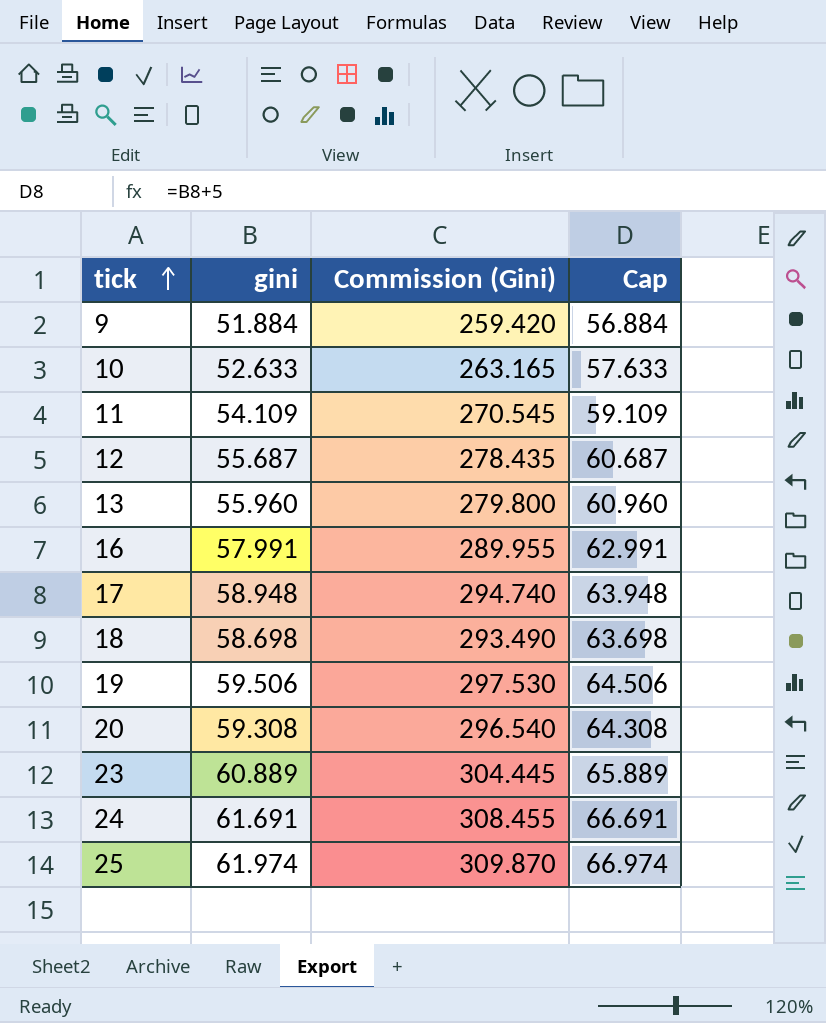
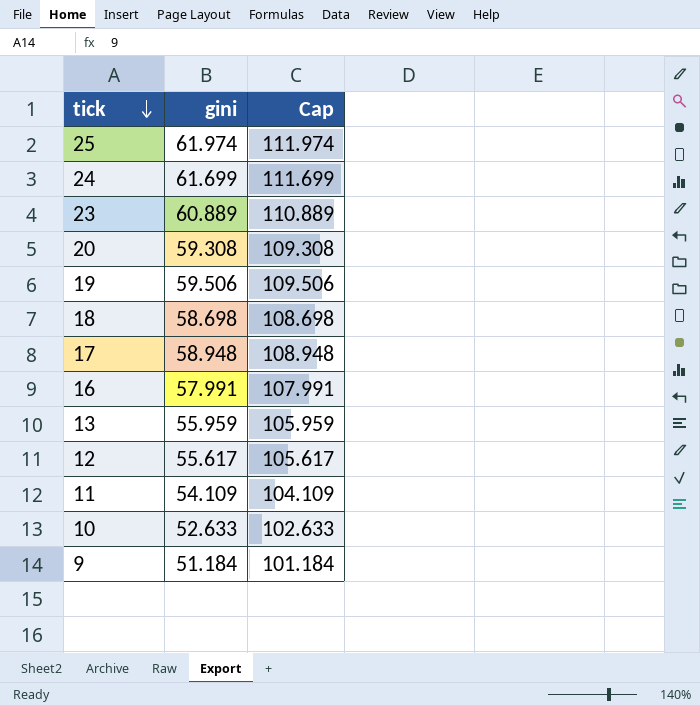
row order: tick ascending -> tick descending
column Commission (Gini) | formula: [gini] * 5 -> none
column Cap | formula: [gini] + 5 -> [gini] + 50
24 | gini: 61.691 -> 61.699
13 | gini: 55.960 -> 55.959
12 | gini: 55.687 -> 55.617
9 | gini: 51.884 -> 51.184

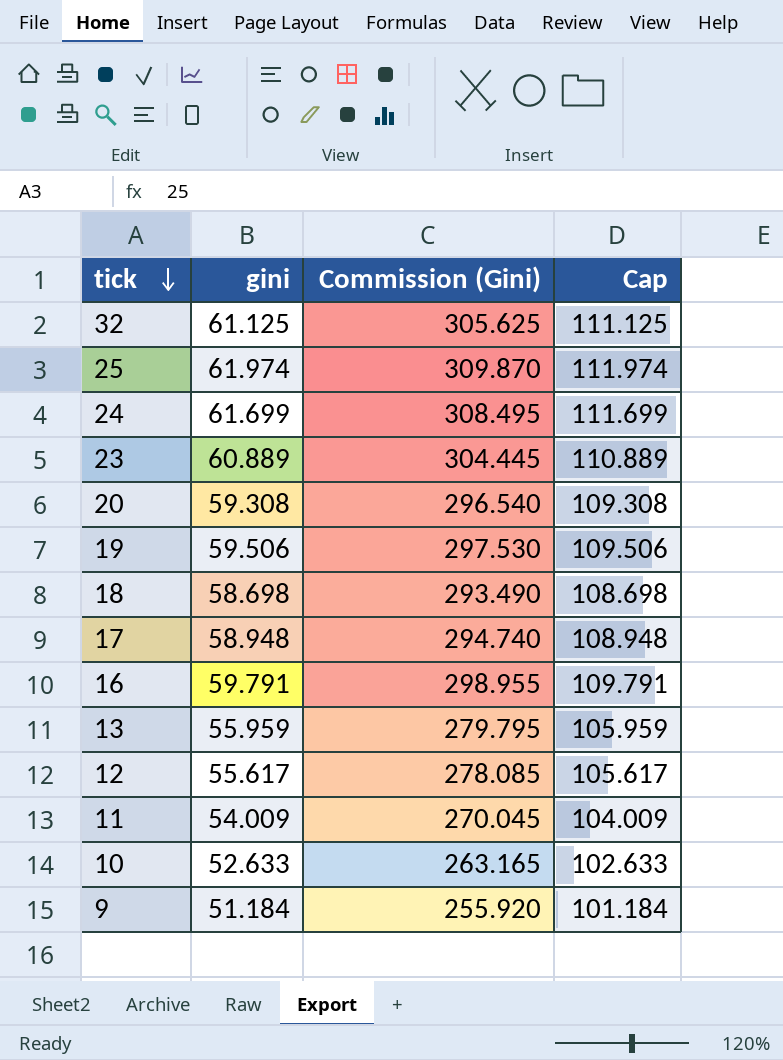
column Commission (Gini) | formula: none -> [gini] * 5
row 32: none -> 61.125 | 305.625 | 111.125
16 | gini: 57.991 -> 59.791
16 | Cap: 107.991 -> 109.791
11 | gini: 54.109 -> 54.009
11 | Cap: 104.109 -> 104.009

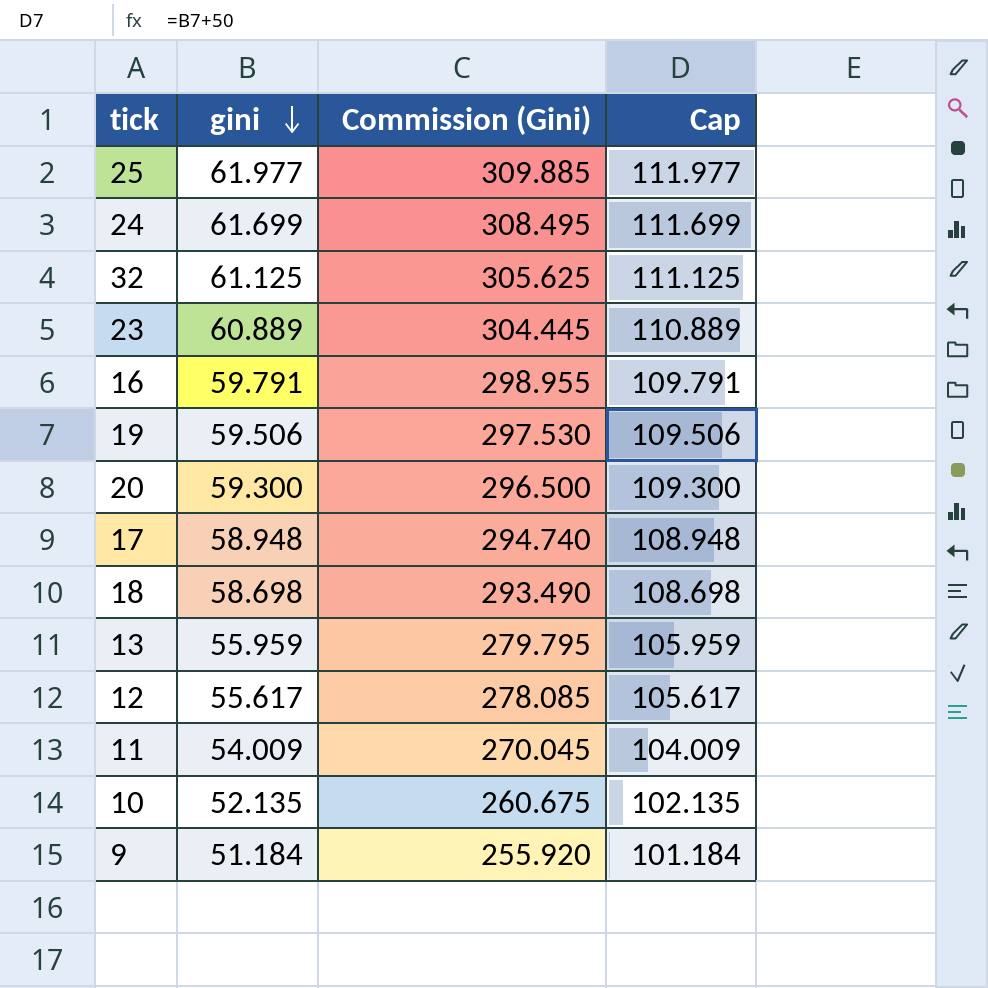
row order: tick descending -> gini descending
25 | gini: 61.974 -> 61.977
25 | Commission (Gini): 309.870 -> 309.885
25 | Cap: 111.974 -> 111.977
20 | gini: 59.308 -> 59.300
20 | Commission (Gini): 296.540 -> 296.500
20 | Cap: 109.308 -> 109.300
10 | gini: 52.633 -> 52.135
10 | Commission (Gini): 263.165 -> 260.675
10 | Cap: 102.633 -> 102.135

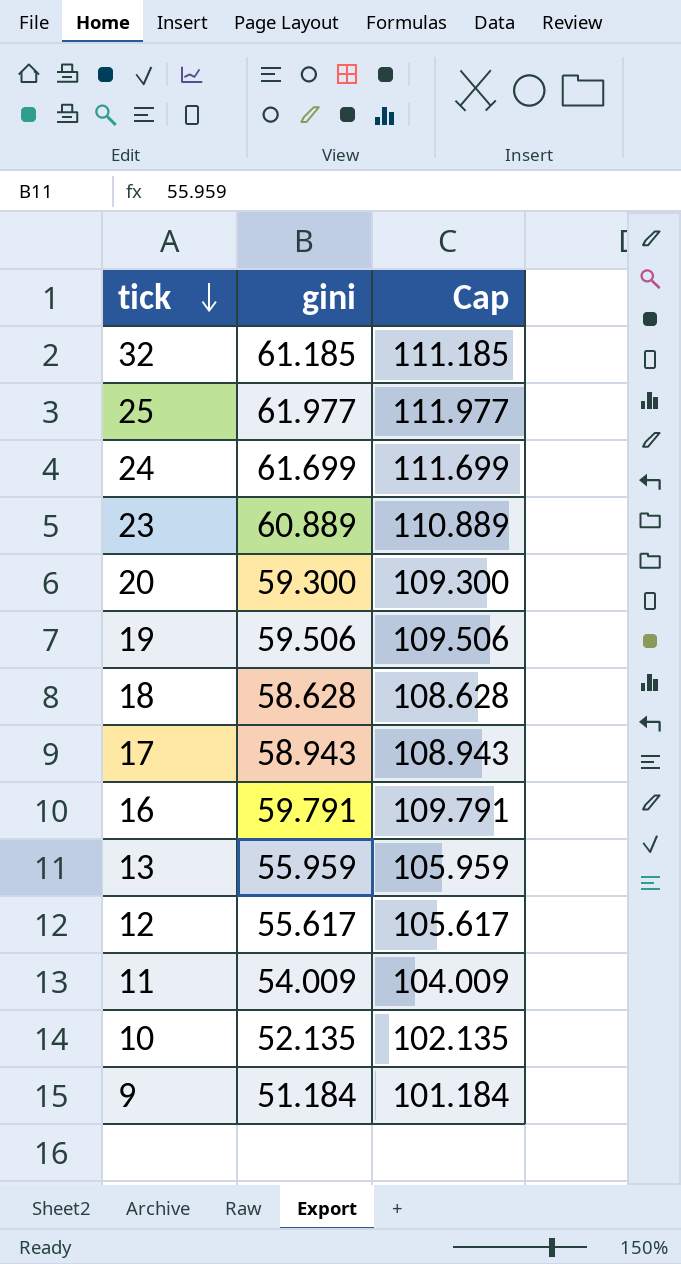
row order: gini descending -> tick descending
column Commission (Gini) | formula: [gini] * 5 -> none
32 | gini: 61.125 -> 61.185
32 | Cap: 111.125 -> 111.185
18 | gini: 58.698 -> 58.628
18 | Cap: 108.698 -> 108.628
17 | gini: 58.948 -> 58.943
17 | Cap: 108.948 -> 108.943

